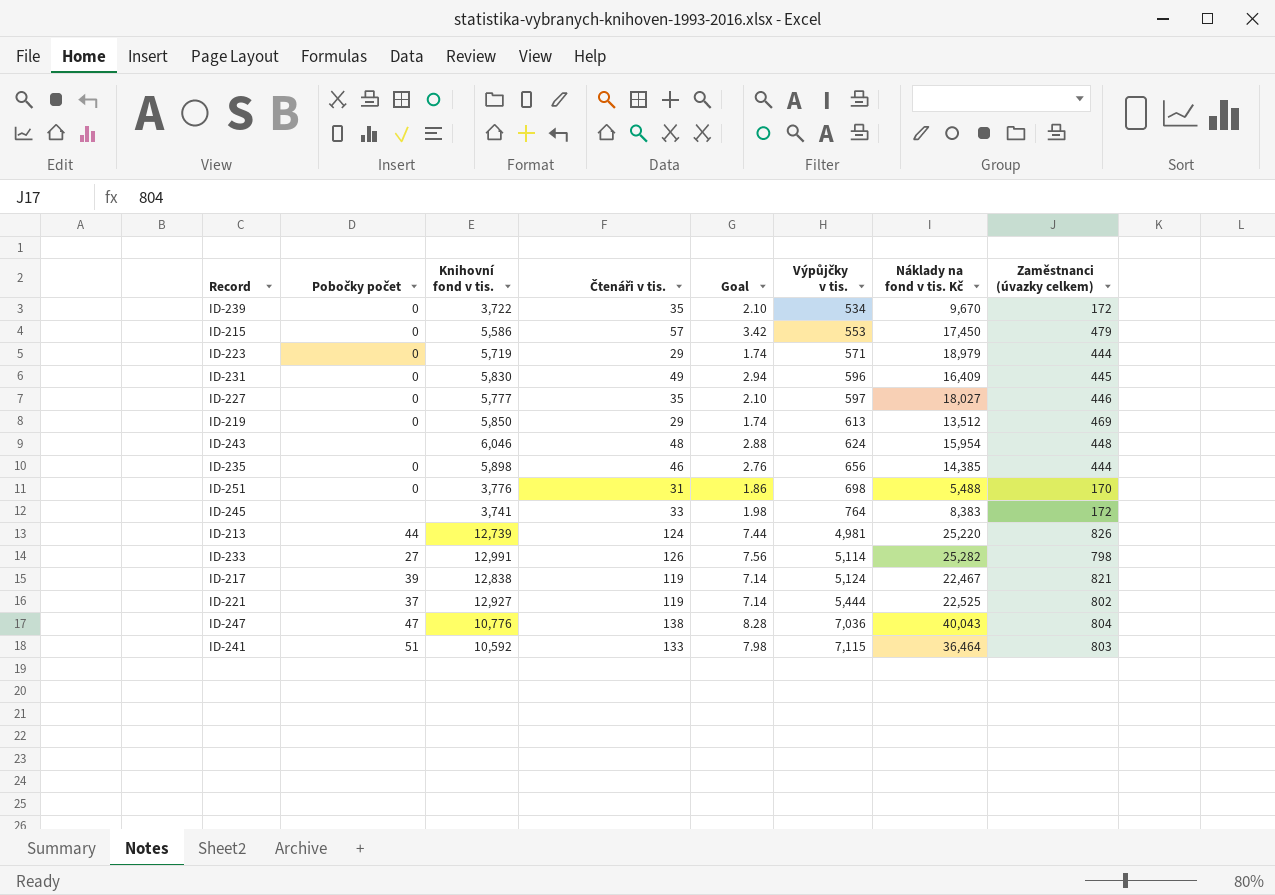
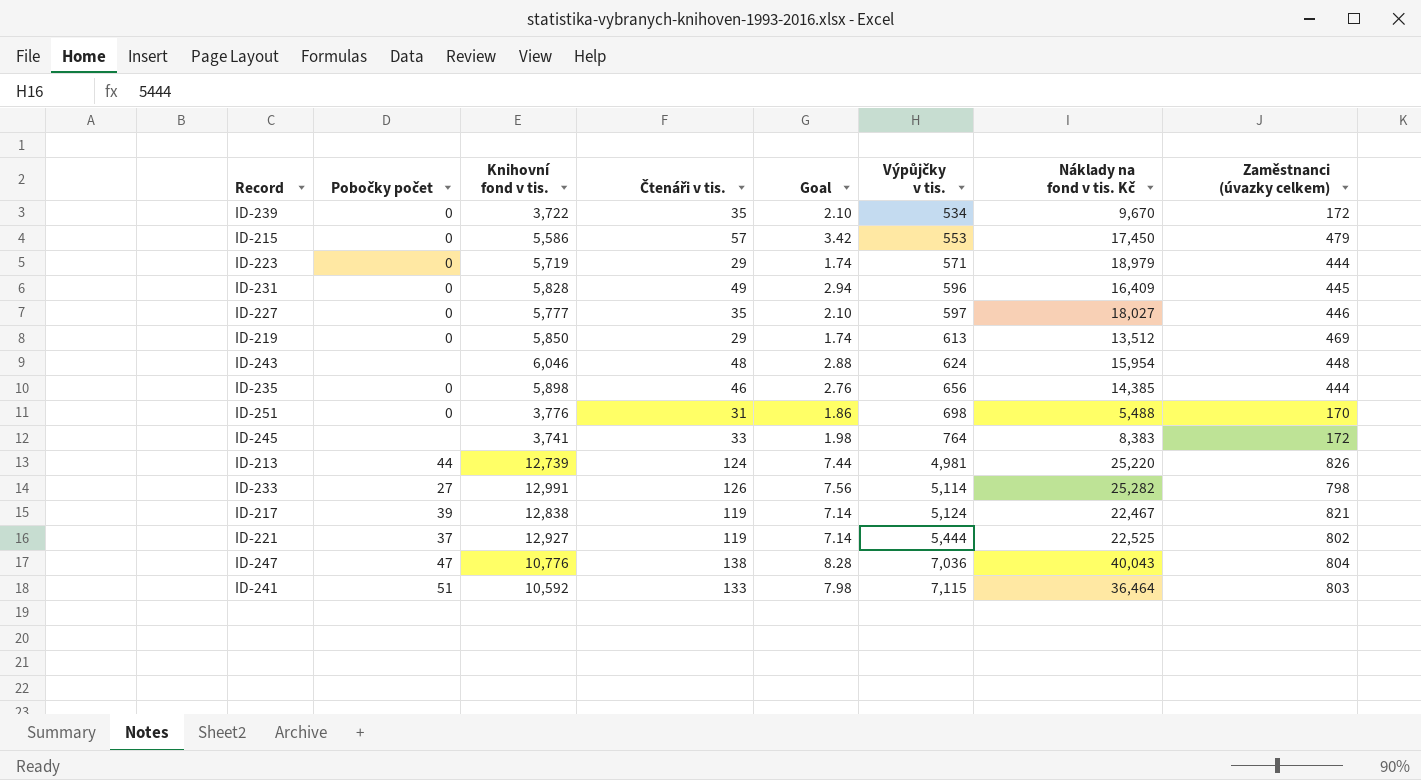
ID-231 | Knihovní fond v tis.: 5,830 -> 5,828

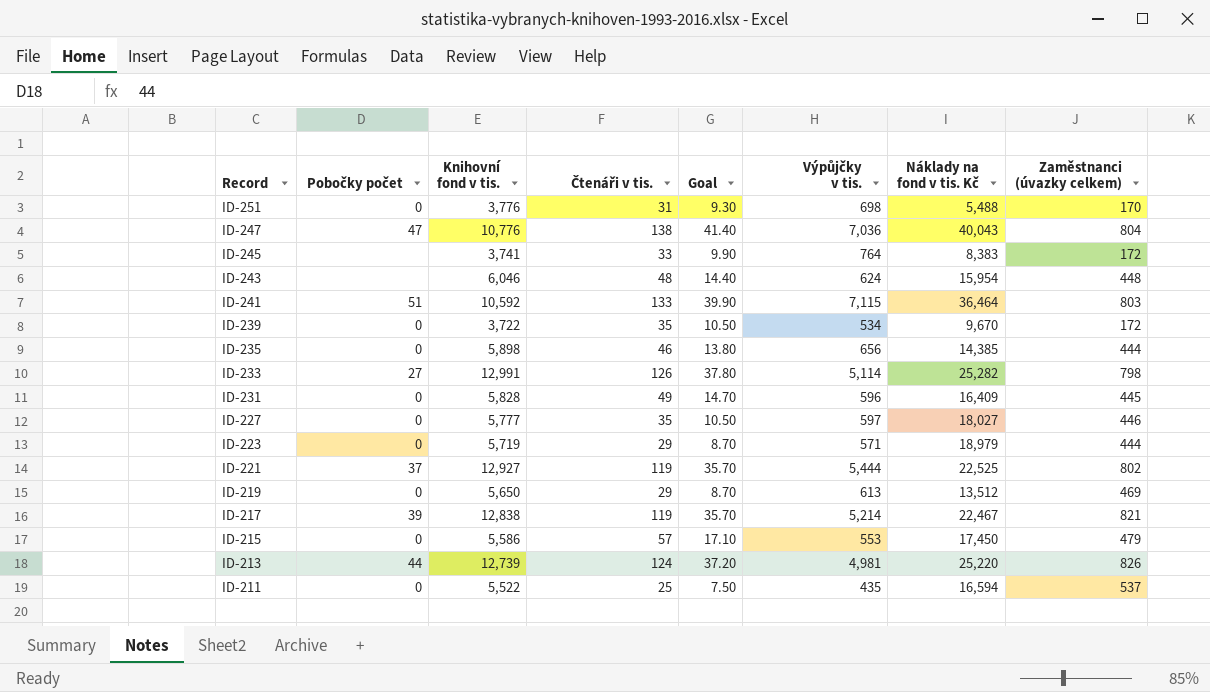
row order: Výpůjčky v tis. ascending -> Record descending
column Goal | formula: [Čtenáři v tis.] * 0.06 -> [Čtenáři v tis.] * 0.3
ID-219 | Knihovní fond v tis.: 5,850 -> 5,650
ID-217 | Výpůjčky v tis.: 5,124 -> 5,214
row ID-211: none -> 0 | 5,522 | 25 | 7.50 | 435 | 16,594 | 537

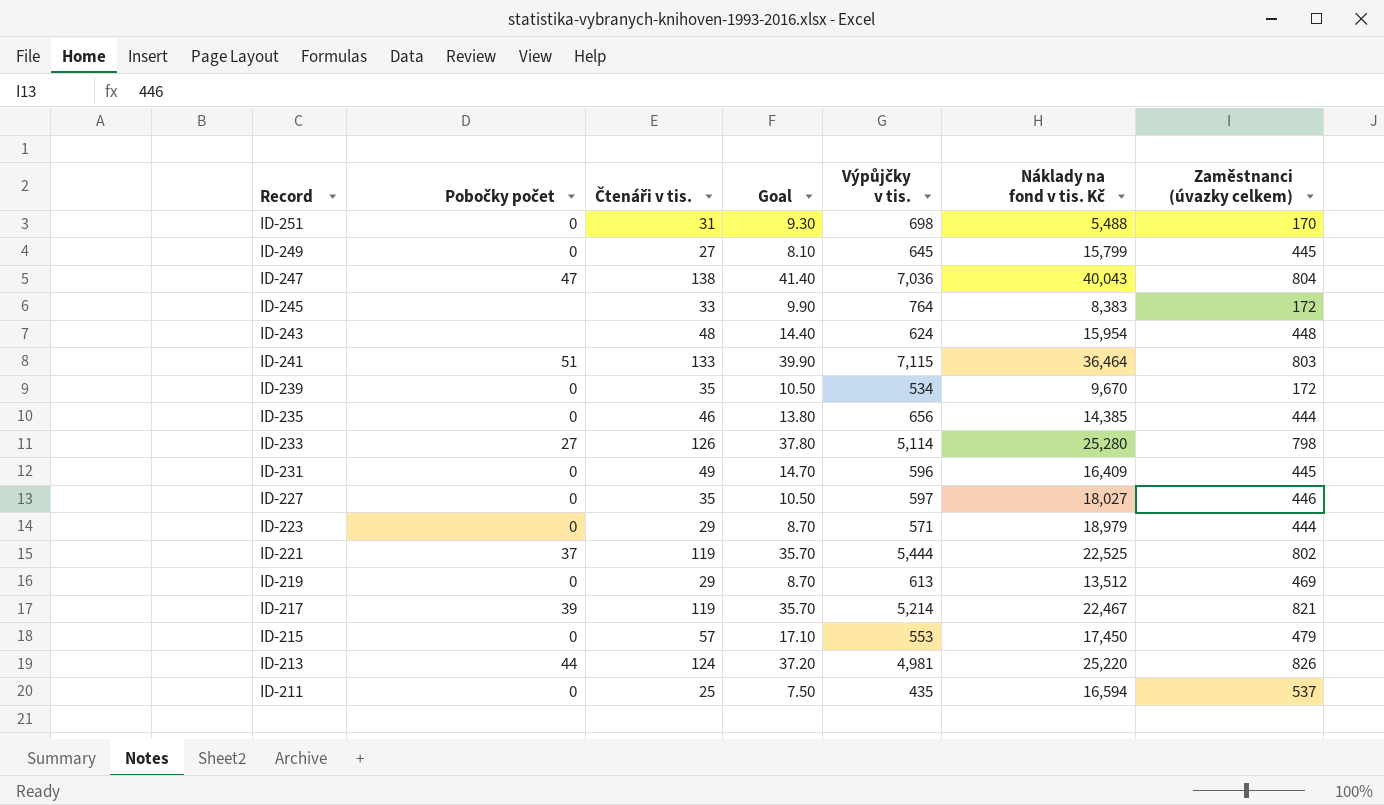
column Knihovní fond v tis. | position: 3 -> none
row ID-249: none -> 0 | 27 | 8.10 | 645 | 15,799 | 445
ID-233 | Náklady na fond v tis. Kč: 25,282 -> 25,280

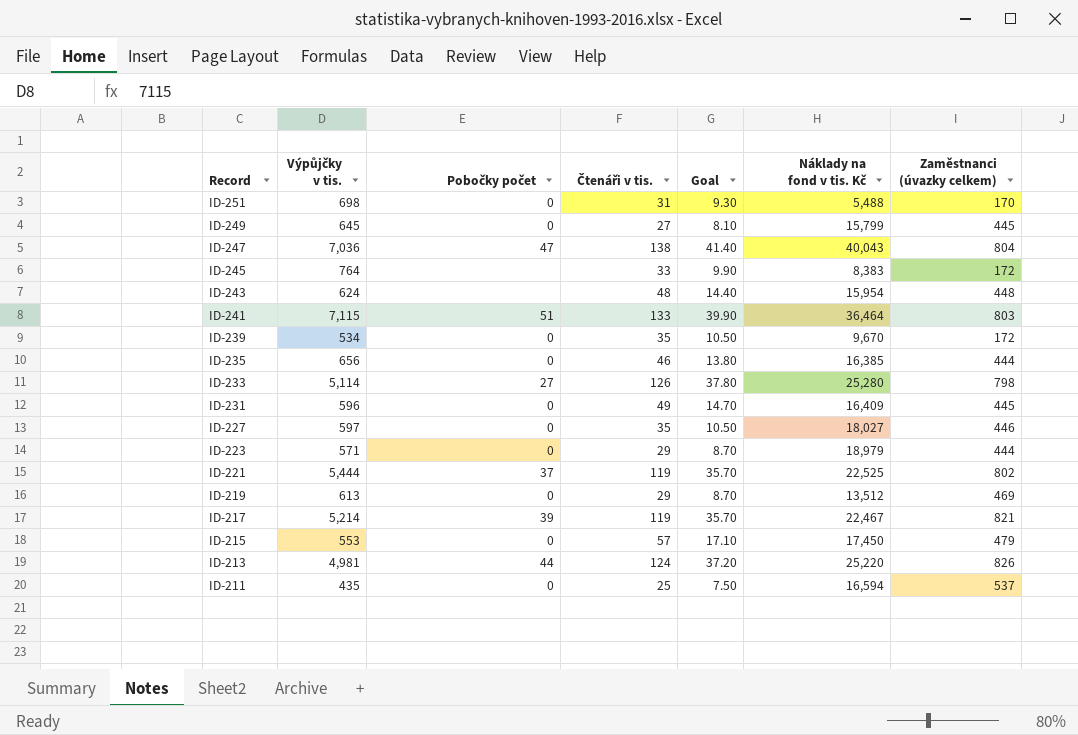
column Výpůjčky v tis. | position: 5 -> 2
ID-235 | Náklady na fond v tis. Kč: 14,385 -> 16,385

